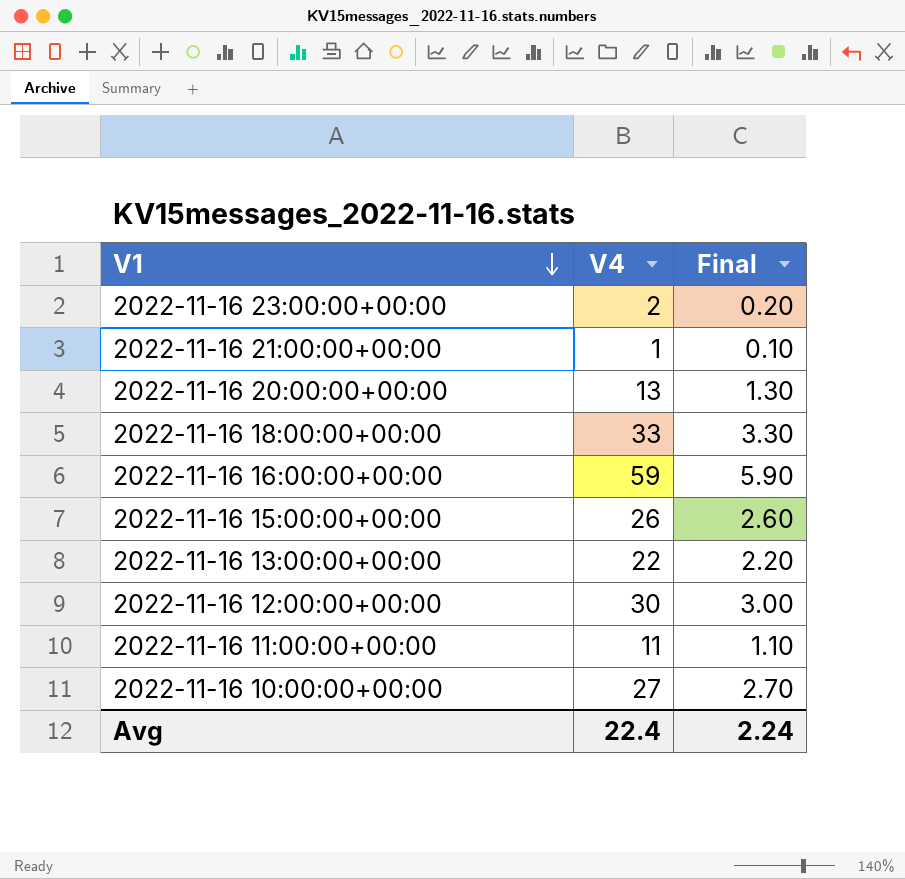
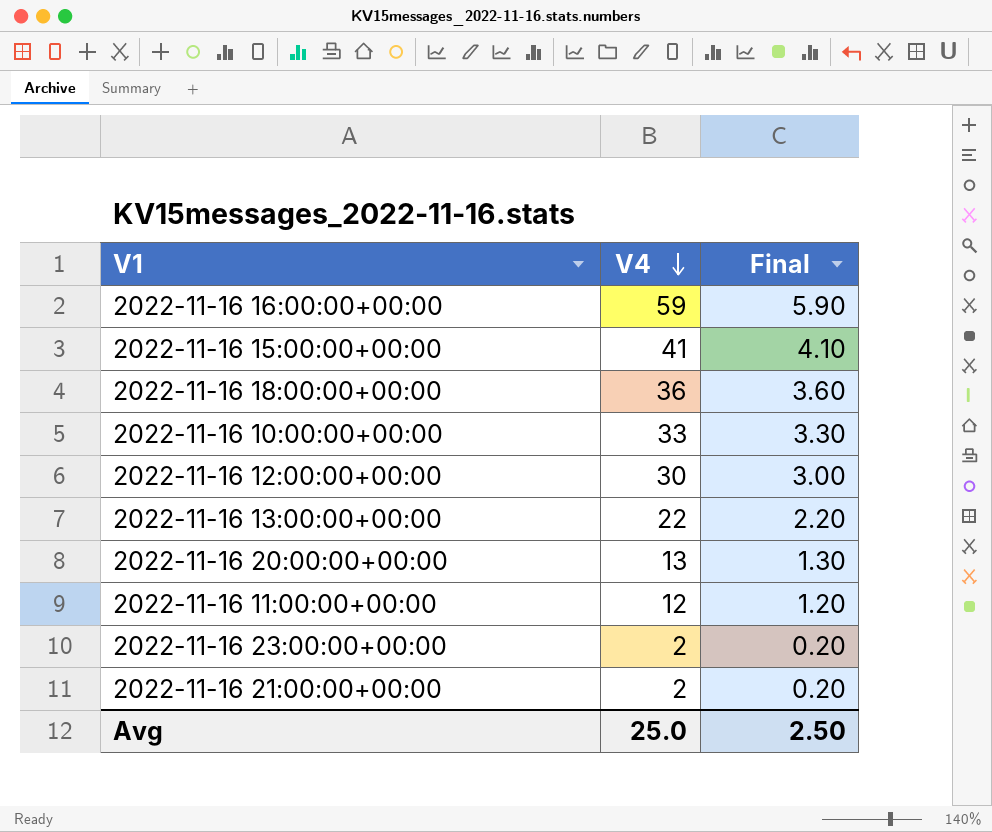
row order: V1 descending -> V4 descending
2022-11-16 15:00:00+00:00 | V4: 26 -> 41
2022-11-16 15:00:00+00:00 | Final: 2.60 -> 4.10
2022-11-16 18:00:00+00:00 | V4: 33 -> 36
2022-11-16 18:00:00+00:00 | Final: 3.30 -> 3.60
2022-11-16 10:00:00+00:00 | V4: 27 -> 33
2022-11-16 10:00:00+00:00 | Final: 2.70 -> 3.30
2022-11-16 11:00:00+00:00 | V4: 11 -> 12
2022-11-16 11:00:00+00:00 | Final: 1.10 -> 1.20
2022-11-16 21:00:00+00:00 | V4: 1 -> 2
2022-11-16 21:00:00+00:00 | Final: 0.10 -> 0.20
Avg | V4: 22.4 -> 25.0
Avg | Final: 2.24 -> 2.50

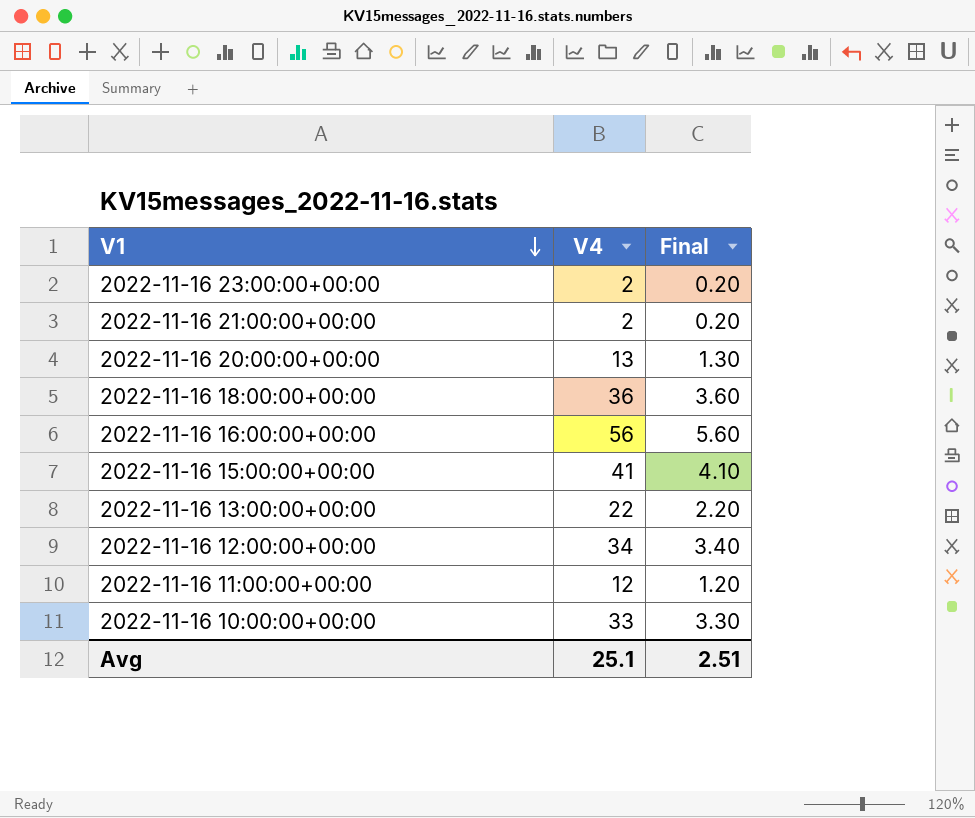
row order: V4 descending -> V1 descending
2022-11-16 16:00:00+00:00 | V4: 59 -> 56
2022-11-16 16:00:00+00:00 | Final: 5.90 -> 5.60
2022-11-16 12:00:00+00:00 | V4: 30 -> 34
2022-11-16 12:00:00+00:00 | Final: 3.00 -> 3.40
Avg | V4: 25.0 -> 25.1
Avg | Final: 2.50 -> 2.51

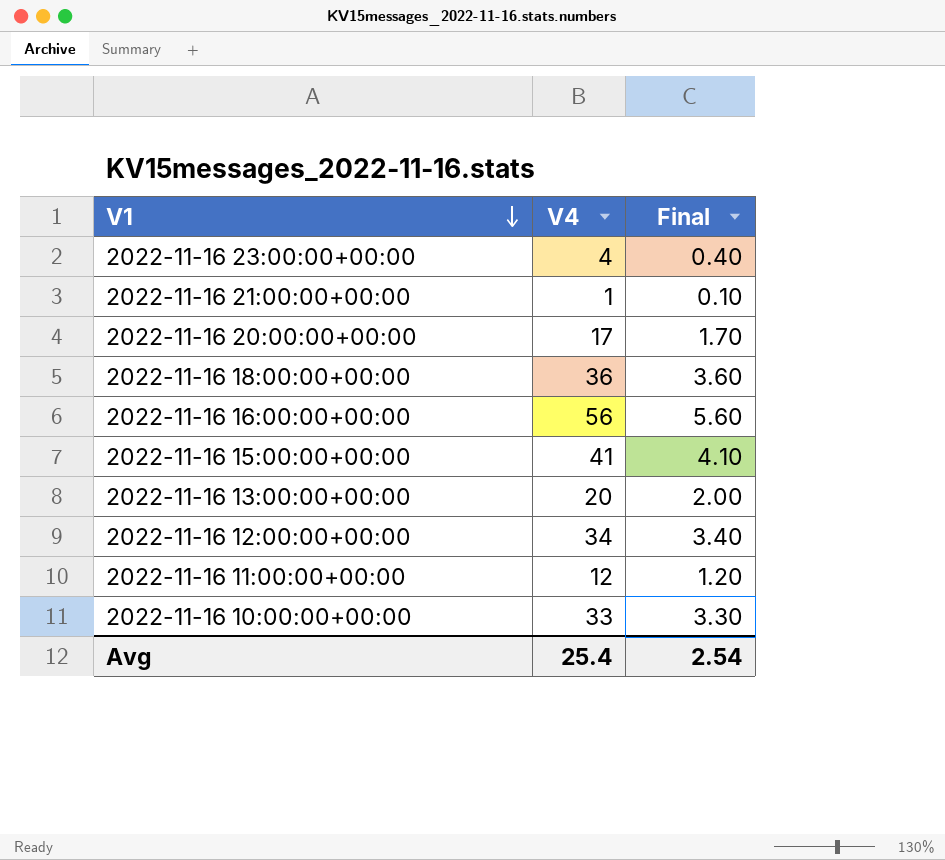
2022-11-16 23:00:00+00:00 | V4: 2 -> 4
2022-11-16 23:00:00+00:00 | Final: 0.20 -> 0.40
2022-11-16 21:00:00+00:00 | V4: 2 -> 1
2022-11-16 21:00:00+00:00 | Final: 0.20 -> 0.10
2022-11-16 20:00:00+00:00 | V4: 13 -> 17
2022-11-16 20:00:00+00:00 | Final: 1.30 -> 1.70
2022-11-16 13:00:00+00:00 | V4: 22 -> 20
2022-11-16 13:00:00+00:00 | Final: 2.20 -> 2.00
Avg | V4: 25.1 -> 25.4
Avg | Final: 2.51 -> 2.54

